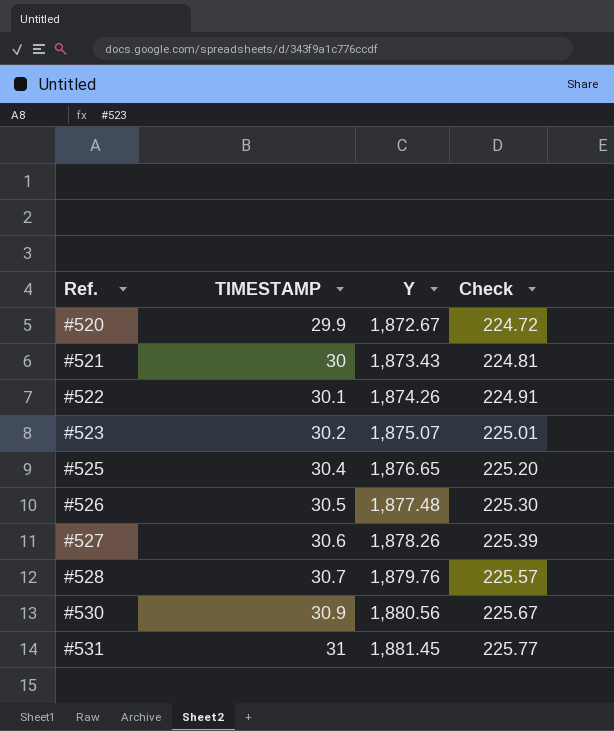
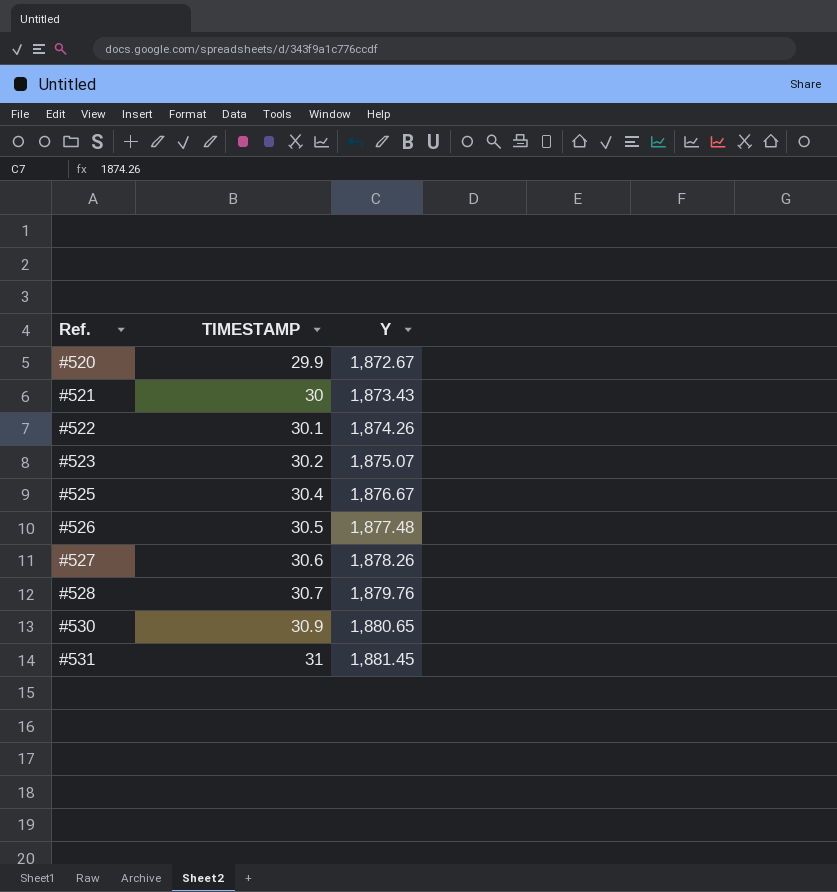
column Check | formula: [Y] * 0.12 -> none
#525 | Y: 1,876.65 -> 1,876.67
#530 | Y: 1,880.56 -> 1,880.65

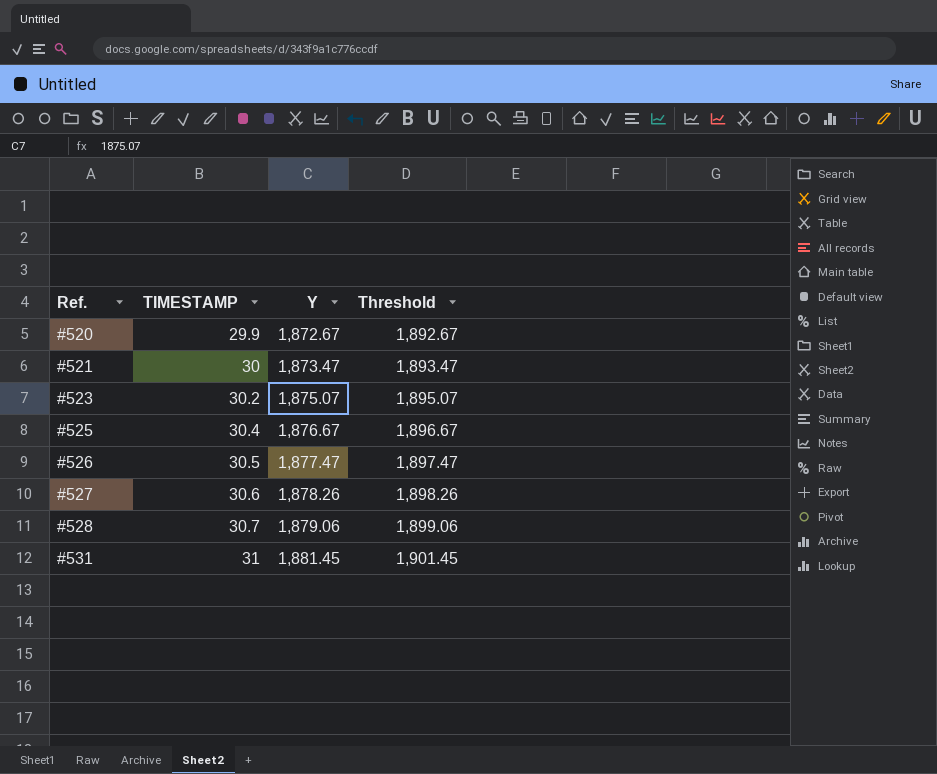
column Threshold | formula: none -> [Y] + 20
row #522: 30.1 | 1,874.26 -> none
row #530: 30.9 | 1,880.65 -> none
#521 | Y: 1,873.43 -> 1,873.47
#526 | Y: 1,877.48 -> 1,877.47
#528 | Y: 1,879.76 -> 1,879.06

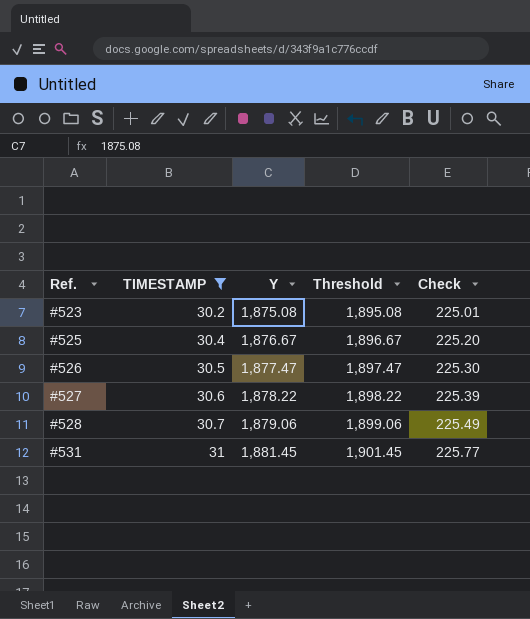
filter: none -> TIMESTAMP >= 30.2
column Check | formula: none -> [Y] * 0.12
#523 | Y: 1,875.07 -> 1,875.08
#523 | Threshold: 1,895.07 -> 1,895.08
#527 | Y: 1,878.26 -> 1,878.22
#527 | Threshold: 1,898.26 -> 1,898.22

